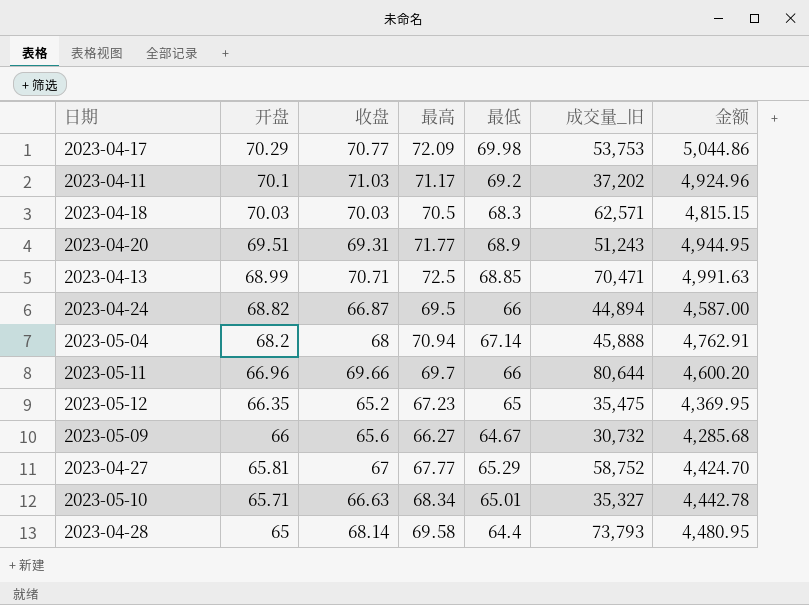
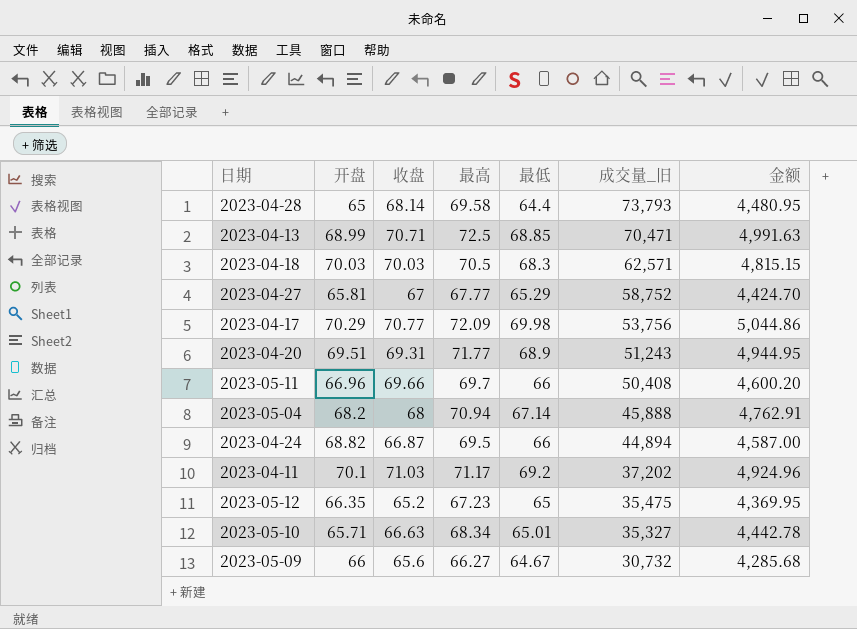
row order: 开盘 descending -> 成交量_旧 descending
2023-04-17 | 成交量_旧: 53,753 -> 53,756
2023-05-11 | 成交量_旧: 80,644 -> 50,408

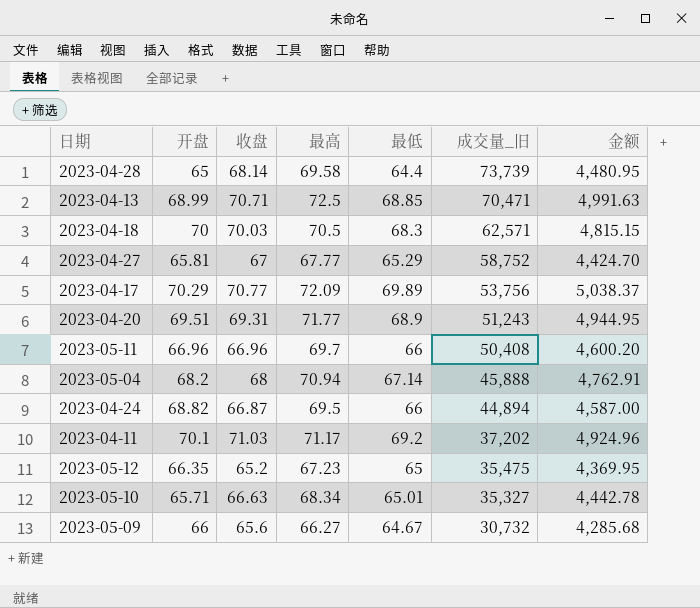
2023-04-28 | 成交量_旧: 73,793 -> 73,739
2023-04-18 | 开盘: 70.03 -> 70
2023-04-17 | 最低: 69.98 -> 69.89
2023-04-17 | 金额: 5,044.86 -> 5,038.37
2023-05-11 | 收盘: 69.66 -> 66.96

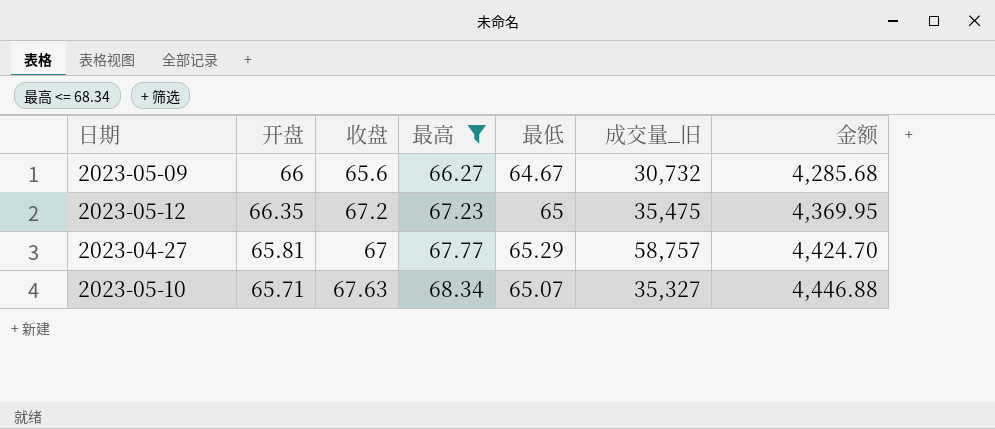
filter: none -> 最高 <= 68.34
row order: 成交量_旧 descending -> 最高 ascending
2023-05-12 | 收盘: 65.2 -> 67.2
2023-04-27 | 成交量_旧: 58,752 -> 58,757
2023-05-10 | 收盘: 66.63 -> 67.63
2023-05-10 | 最低: 65.01 -> 65.07
2023-05-10 | 金额: 4,442.78 -> 4,446.88

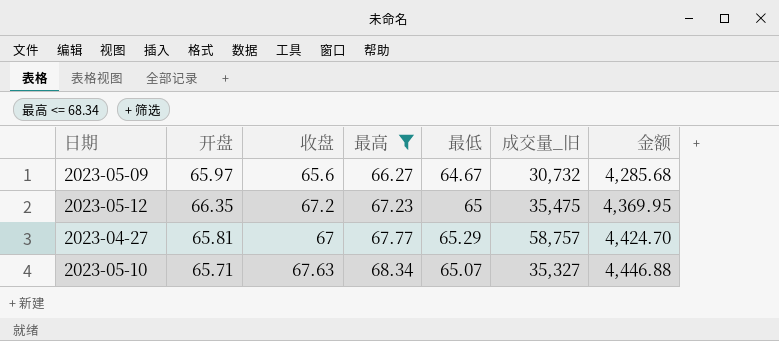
2023-05-09 | 开盘: 66 -> 65.97

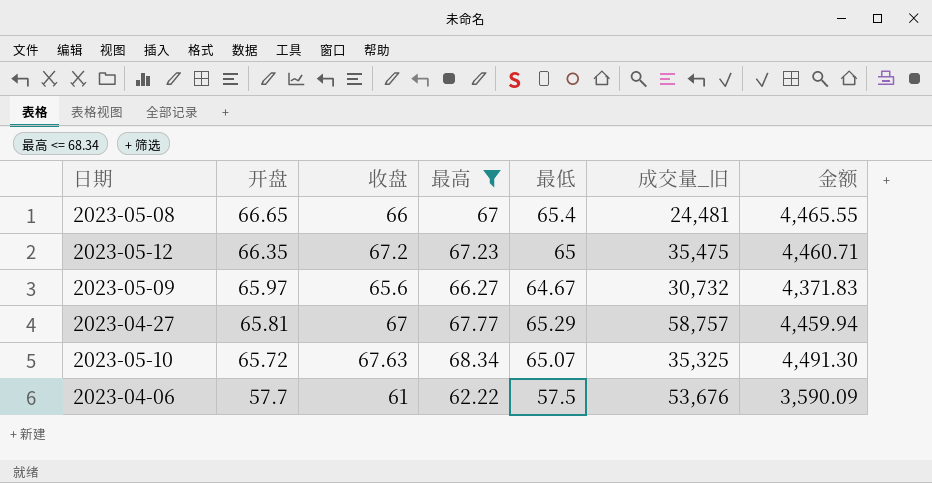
row order: 最高 ascending -> 开盘 descending
column 金额 | formula: [最高] * [最低] -> [开盘] * [最高]
row 2023-05-08: none -> 66.65 | 66 | 67 | 65.4 | 24,481 | 4,465.55
2023-05-10 | 开盘: 65.71 -> 65.72
2023-05-10 | 成交量_旧: 35,327 -> 35,325
row 2023-04-06: none -> 57.7 | 61 | 62.22 | 57.5 | 53,676 | 3,590.09

